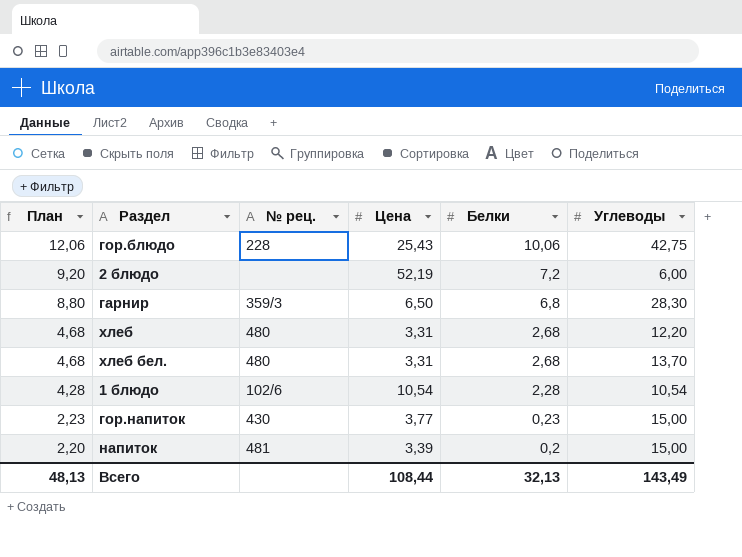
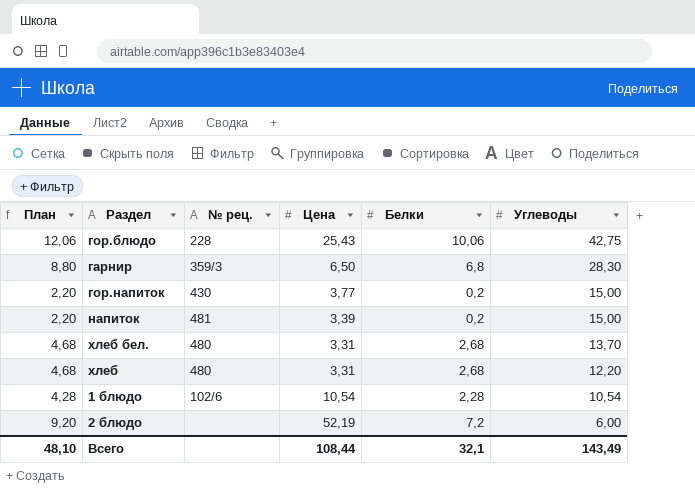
row order: План descending -> Углеводы descending
гор.напиток | План: 2,23 -> 2,20
гор.напиток | Белки: 0,23 -> 0,2
Всего | План: 48,13 -> 48,10
Всего | Белки: 32,13 -> 32,1

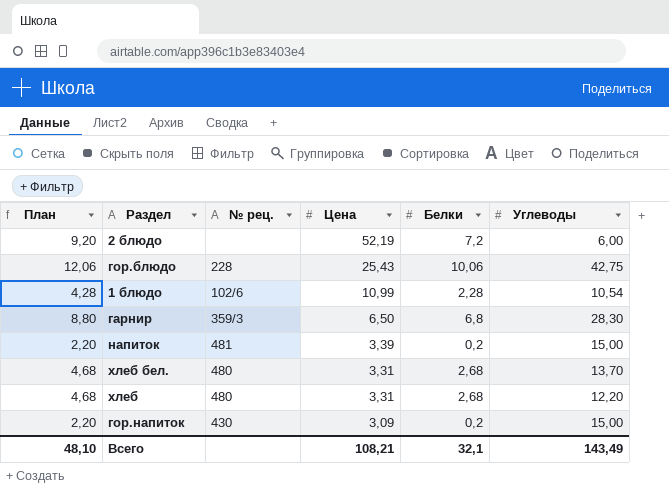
row order: Углеводы descending -> Цена descending
1 блюдо | Цена: 10,54 -> 10,99
гор.напиток | Цена: 3,77 -> 3,09
Всего | Цена: 108,44 -> 108,21

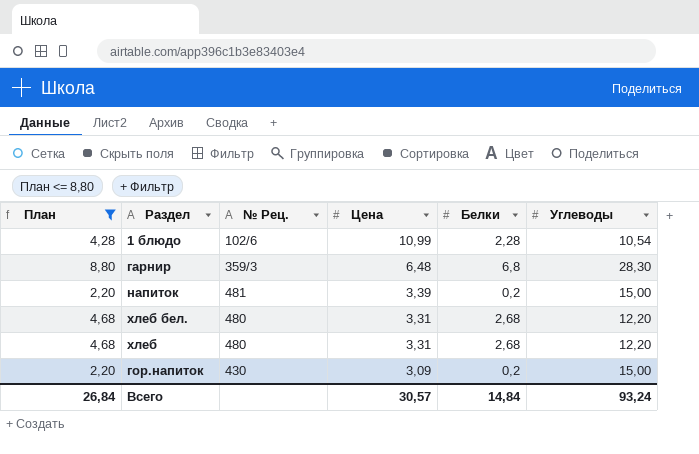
filter: none -> План <= 8,80
column name: № рец. -> № Рец.
гарнир | Цена: 6,50 -> 6,48
хлеб бел. | Углеводы: 13,70 -> 12,20
Всего | План: 48,10 -> 26,84
Всего | Цена: 108,21 -> 30,57
Всего | Белки: 32,1 -> 14,84
Всего | Углеводы: 143,49 -> 93,24

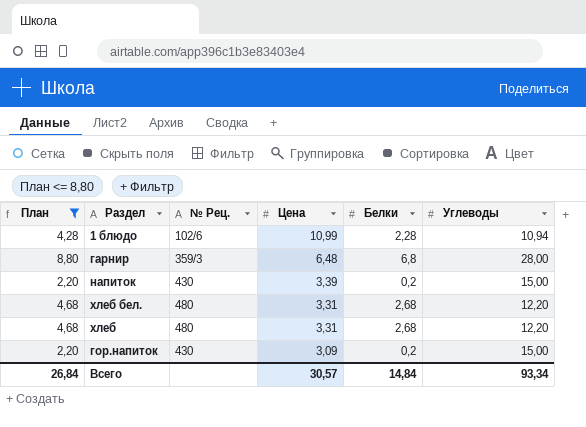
1 блюдо | Углеводы: 10,54 -> 10,94
гарнир | Углеводы: 28,30 -> 28,00
напиток | № Рец.: 481 -> 430
Всего | Углеводы: 93,24 -> 93,34

